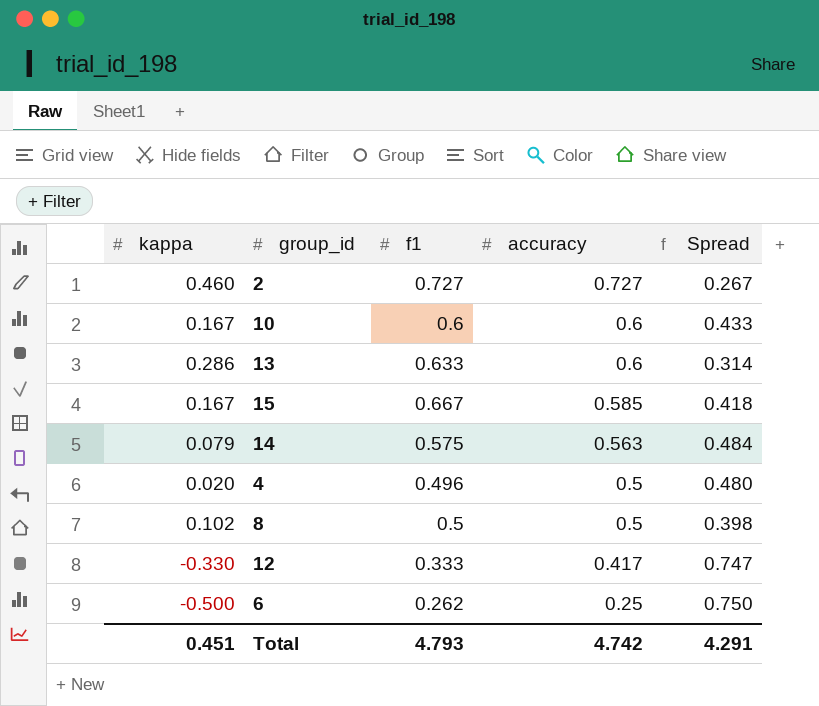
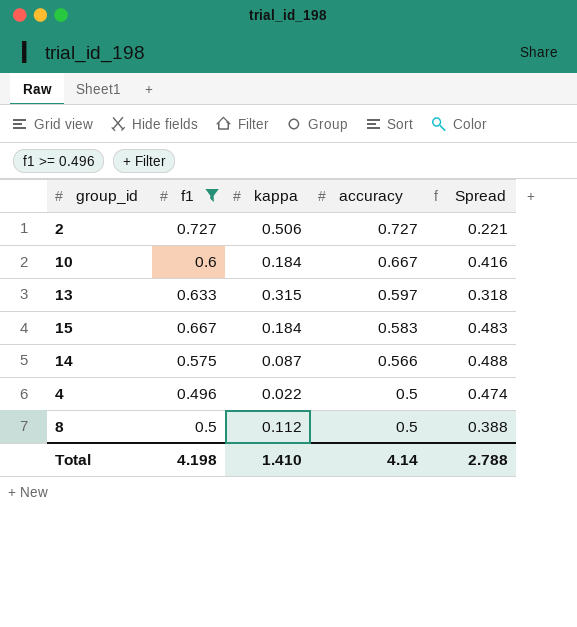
filter: none -> f1 >= 0.496
column kappa | position: 1 -> 3
column Spread | formula: [accuracy] - [kappa] -> [f1] - [kappa]
2 | kappa: 0.460 -> 0.506
10 | kappa: 0.167 -> 0.184
10 | accuracy: 0.6 -> 0.667
13 | kappa: 0.286 -> 0.315
13 | accuracy: 0.6 -> 0.597
15 | kappa: 0.167 -> 0.184
15 | accuracy: 0.585 -> 0.583
14 | kappa: 0.079 -> 0.087
14 | accuracy: 0.563 -> 0.566
4 | kappa: 0.020 -> 0.022
8 | kappa: 0.102 -> 0.112
Total | f1: 4.793 -> 4.198
Total | kappa: 0.451 -> 1.410
Total | accuracy: 4.742 -> 4.14
Total | Spread: 4.291 -> 2.788

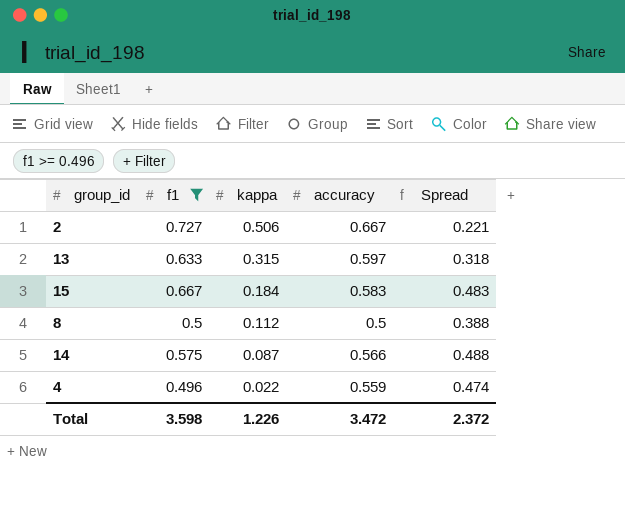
row order: accuracy descending -> kappa descending
row 10: 0.6 | 0.184 | 0.667 | 0.416 -> none
2 | accuracy: 0.727 -> 0.667
4 | accuracy: 0.5 -> 0.559
Total | f1: 4.198 -> 3.598
Total | kappa: 1.410 -> 1.226
Total | accuracy: 4.14 -> 3.472
Total | Spread: 2.788 -> 2.372

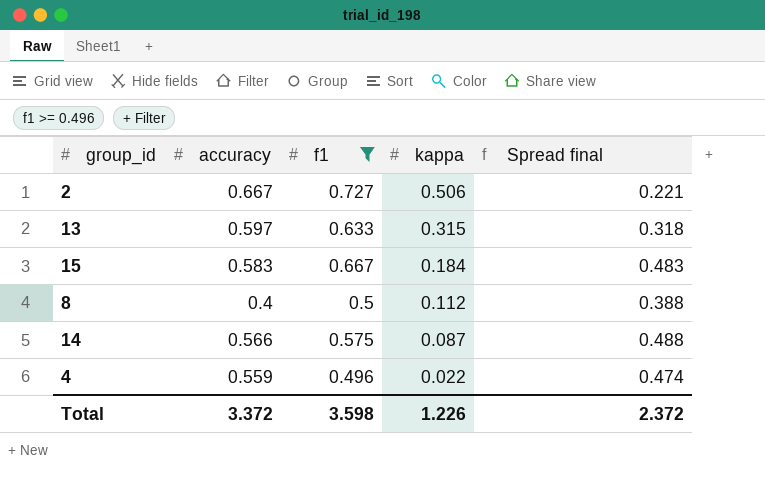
column accuracy | position: 4 -> 2
column name: Spread -> Spread final
8 | accuracy: 0.5 -> 0.4
Total | accuracy: 3.472 -> 3.372

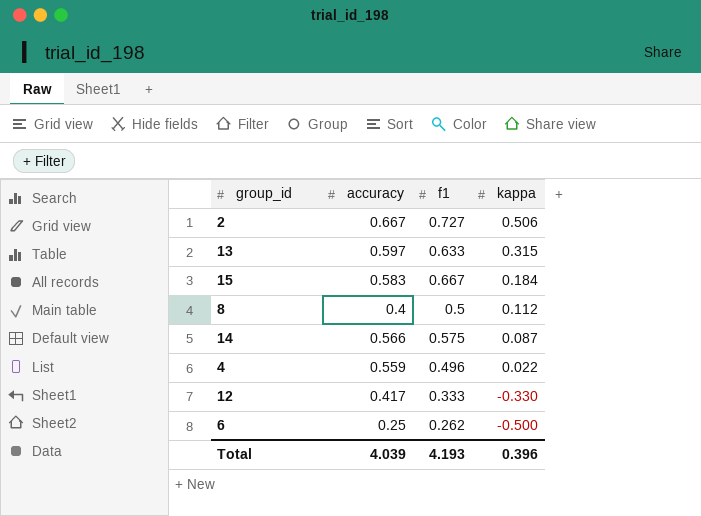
filter: f1 >= 0.496 -> none
column Spread final | formula: [f1] - [kappa] -> none
Total | accuracy: 3.372 -> 4.039
Total | f1: 3.598 -> 4.193
Total | kappa: 1.226 -> 0.396

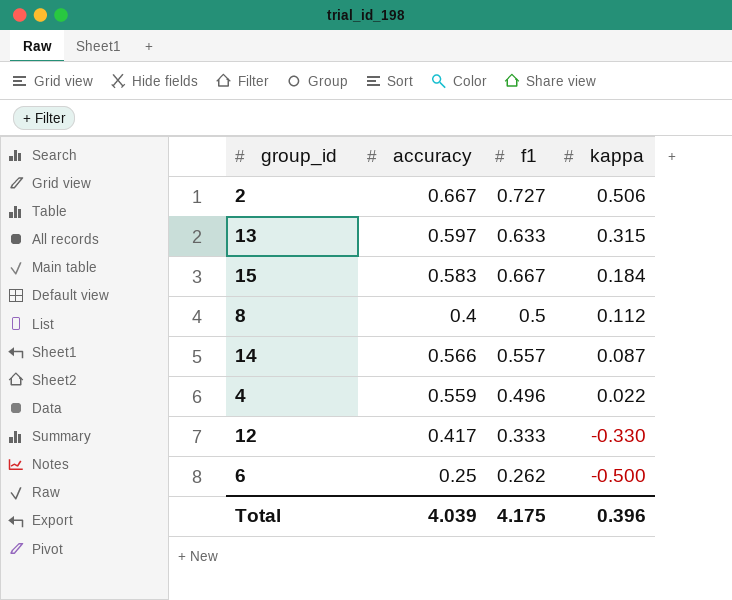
14 | f1: 0.575 -> 0.557
Total | f1: 4.193 -> 4.175

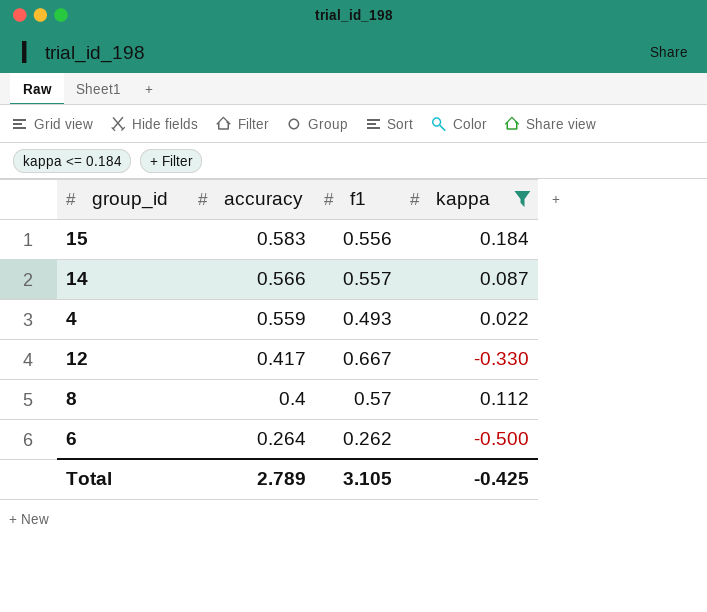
filter: none -> kappa <= 0.184
row order: kappa descending -> accuracy descending
15 | f1: 0.667 -> 0.556
4 | f1: 0.496 -> 0.493
12 | f1: 0.333 -> 0.667
8 | f1: 0.5 -> 0.57
6 | accuracy: 0.25 -> 0.264
Total | accuracy: 4.039 -> 2.789
Total | f1: 4.175 -> 3.105
Total | kappa: 0.396 -> -0.425

